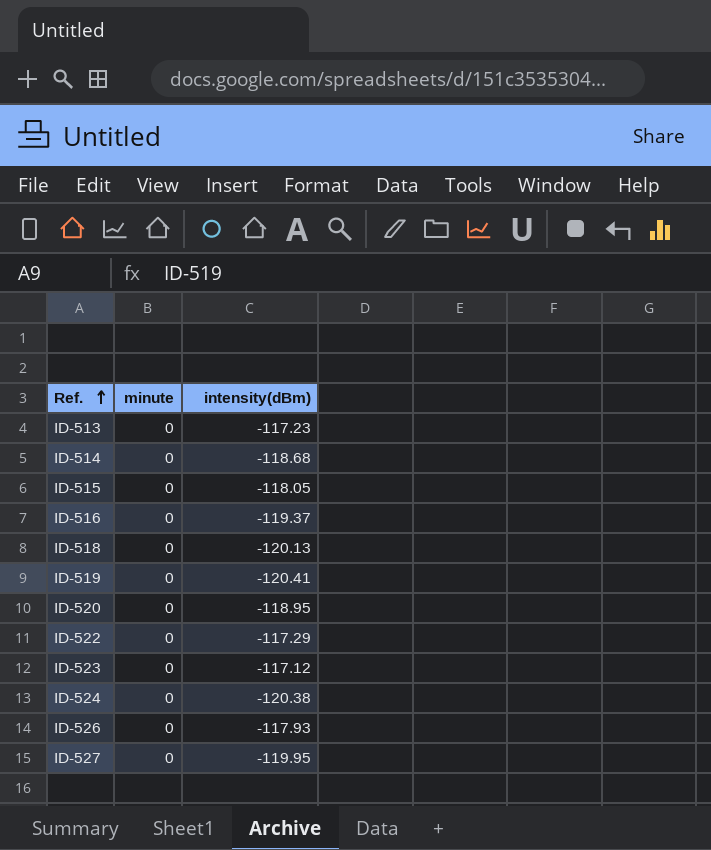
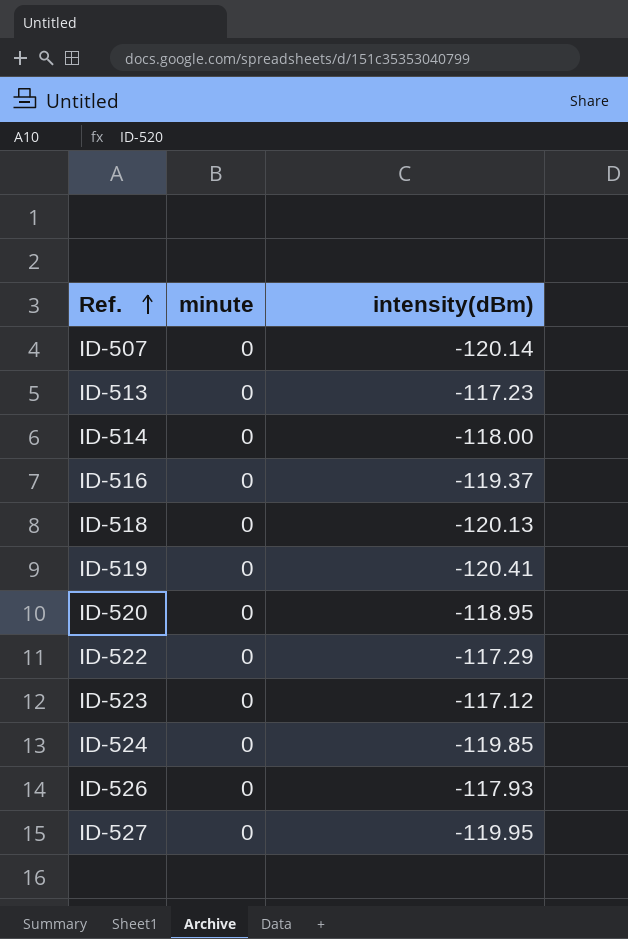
row ID-515: 0 | -118.05 -> none
row ID-507: none -> 0 | -120.14
ID-514 | intensity(dBm): -118.68 -> -118.00
ID-524 | intensity(dBm): -120.38 -> -119.85

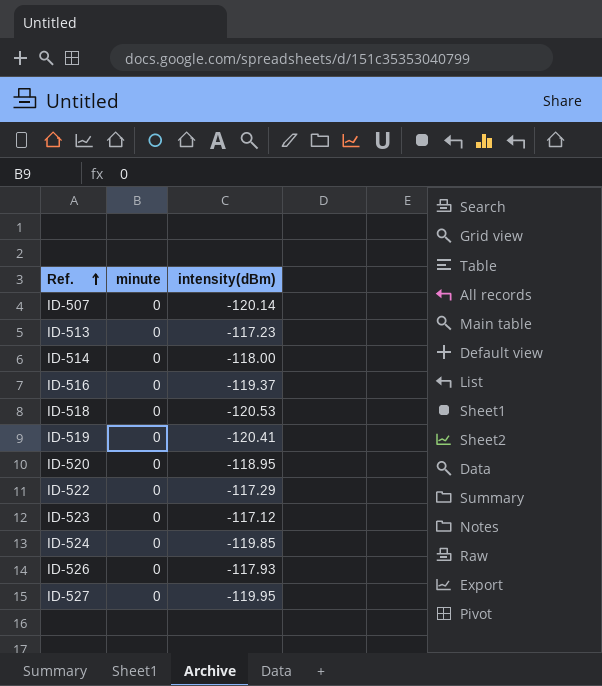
ID-518 | intensity(dBm): -120.13 -> -120.53

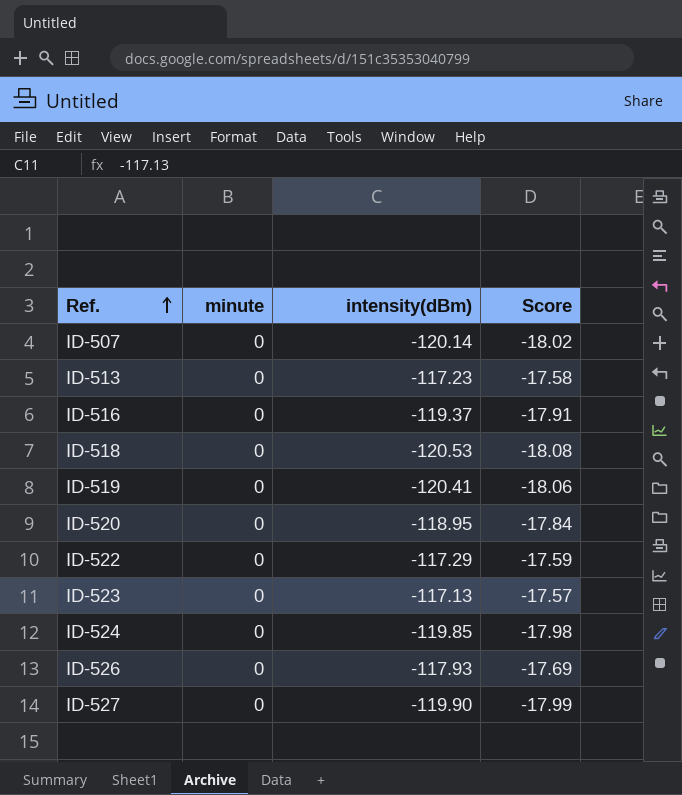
column Score | formula: none -> [intensity(dBm)] * 0.15
row ID-514: 0 | -118.00 -> none
ID-523 | intensity(dBm): -117.12 -> -117.13
ID-527 | intensity(dBm): -119.95 -> -119.90

